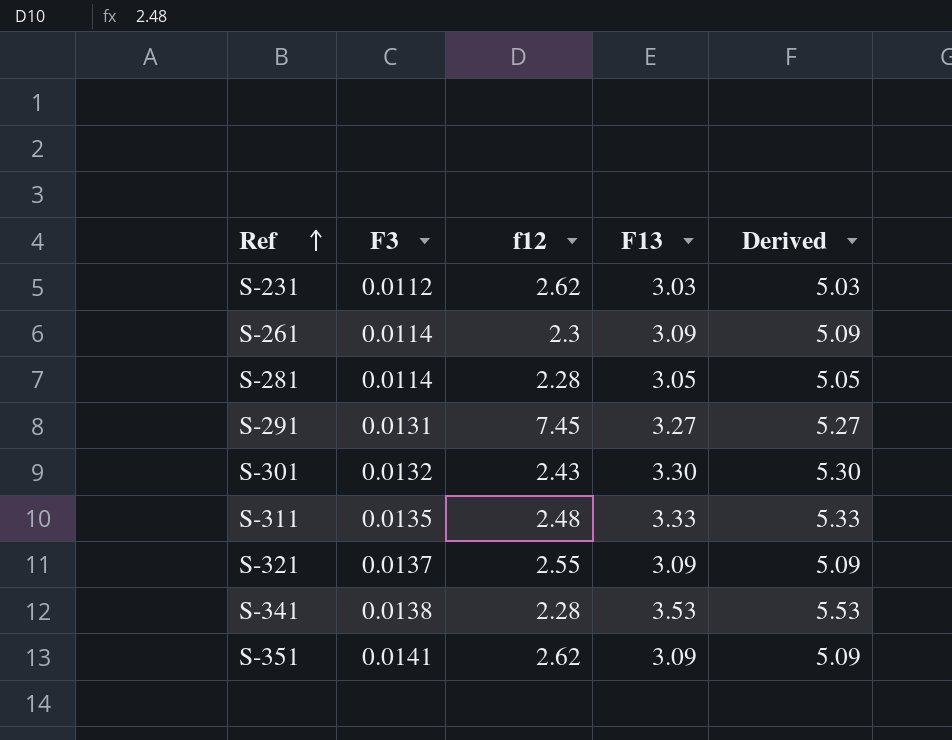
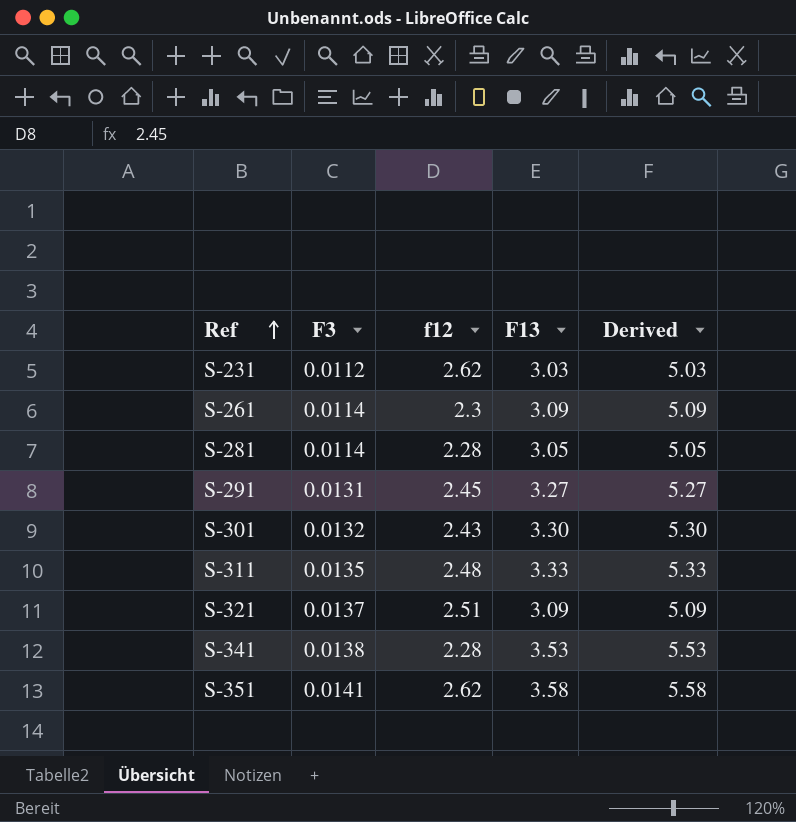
S-291 | f12: 7.45 -> 2.45
S-321 | f12: 2.55 -> 2.51
S-351 | F13: 3.09 -> 3.58
S-351 | Derived: 5.09 -> 5.58

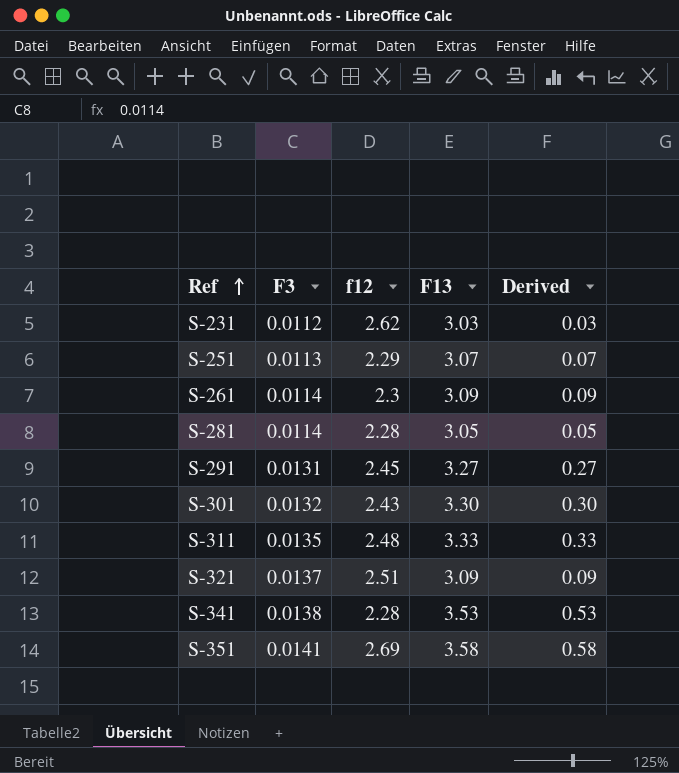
column Derived | formula: [F13] + 2 -> [F13] - 3
row S-251: none -> 0.0113 | 2.29 | 3.07 | 0.07
S-351 | f12: 2.62 -> 2.69

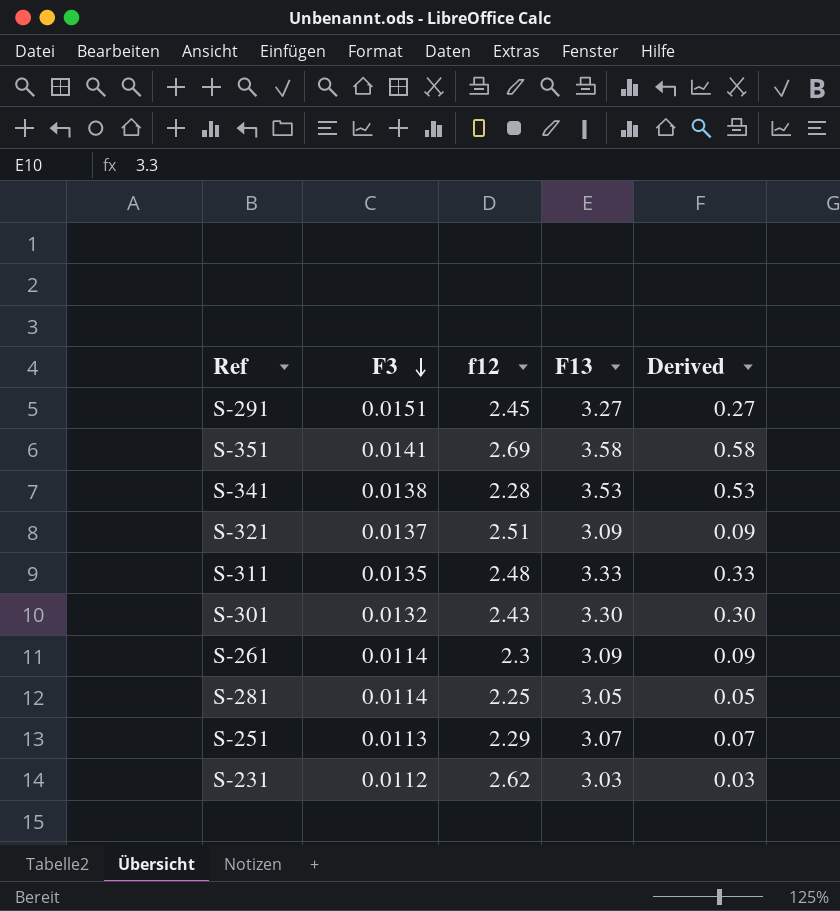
row order: Ref ascending -> F3 descending
S-291 | F3: 0.0131 -> 0.0151
S-281 | f12: 2.28 -> 2.25

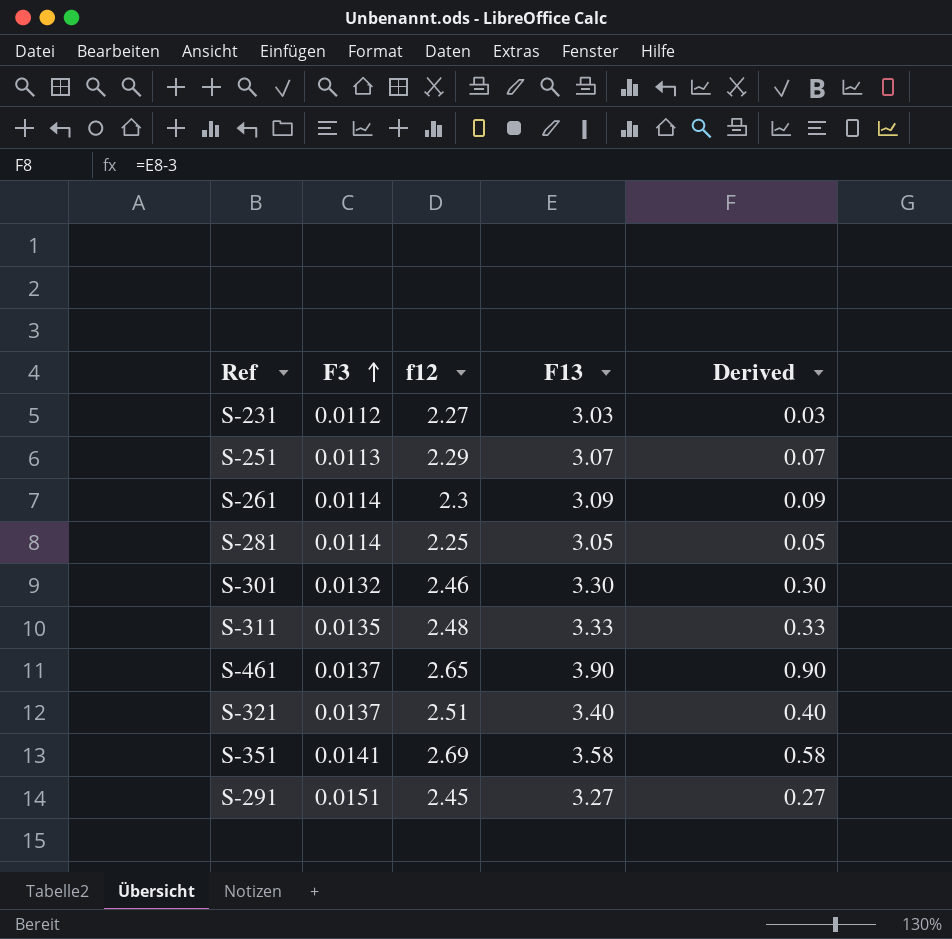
row order: F3 descending -> F3 ascending
row S-341: 0.0138 | 2.28 | 3.53 | 0.53 -> none
S-231 | f12: 2.62 -> 2.27
S-301 | f12: 2.43 -> 2.46
row S-461: none -> 0.0137 | 2.65 | 3.90 | 0.90
S-321 | F13: 3.09 -> 3.40
S-321 | Derived: 0.09 -> 0.40

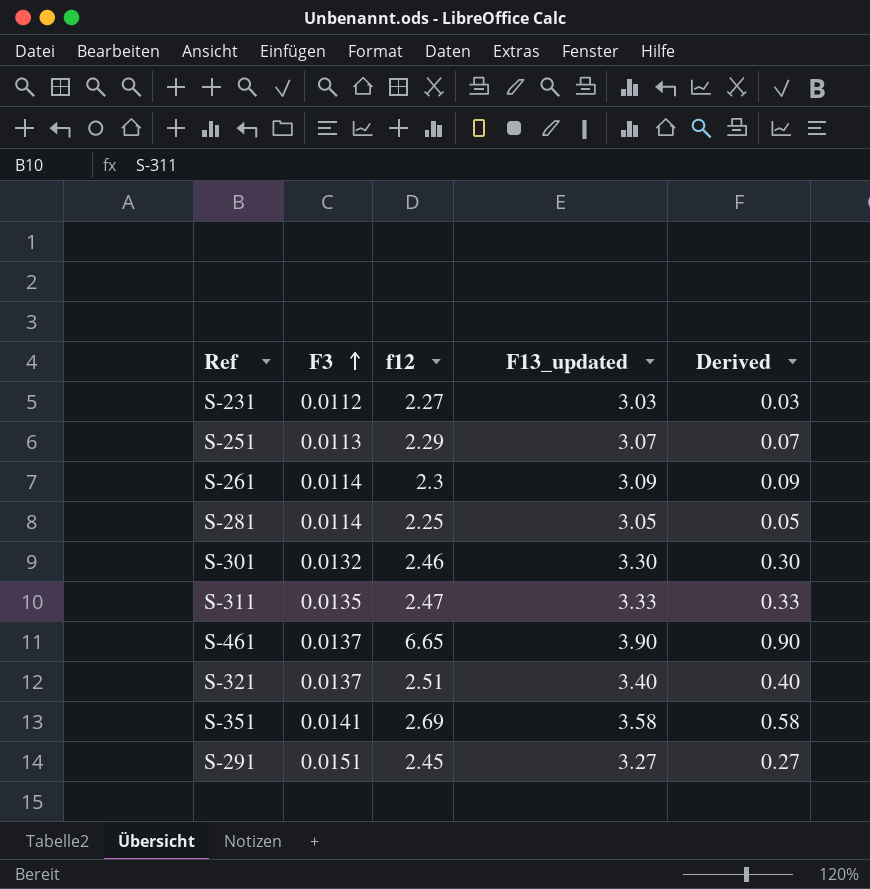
column name: F13 -> F13_updated
S-311 | f12: 2.48 -> 2.47
S-461 | f12: 2.65 -> 6.65

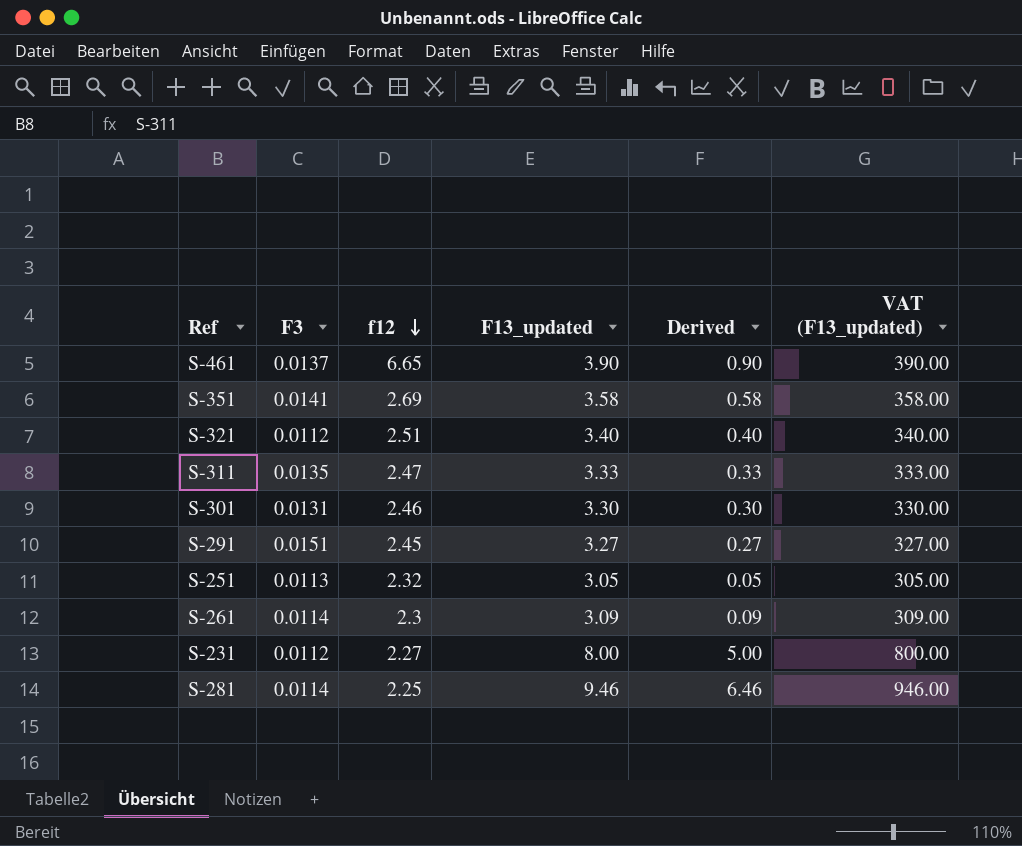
row order: F3 ascending -> f12 descending
column VAT (F13_updated) | formula: none -> [F13_updated] * 100
S-321 | F3: 0.0137 -> 0.0112
S-301 | F3: 0.0132 -> 0.0131
S-251 | f12: 2.29 -> 2.32
S-251 | F13_updated: 3.07 -> 3.05
S-251 | Derived: 0.07 -> 0.05
S-231 | F13_updated: 3.03 -> 8.00
S-231 | Derived: 0.03 -> 5.00
S-281 | F13_updated: 3.05 -> 9.46
S-281 | Derived: 0.05 -> 6.46

